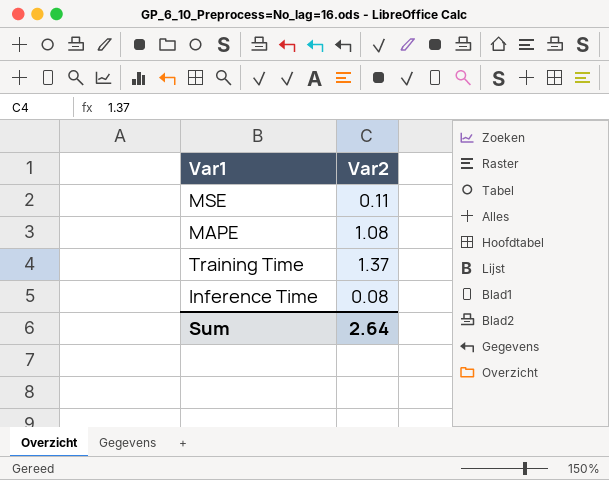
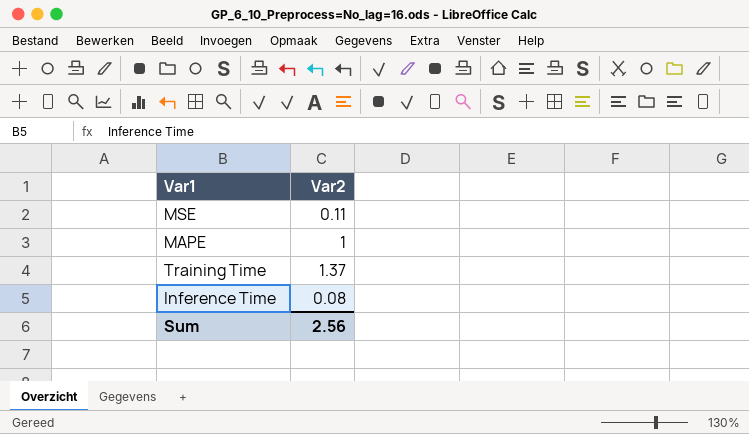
MAPE | Var2: 1.08 -> 1
Sum | Var2: 2.64 -> 2.56

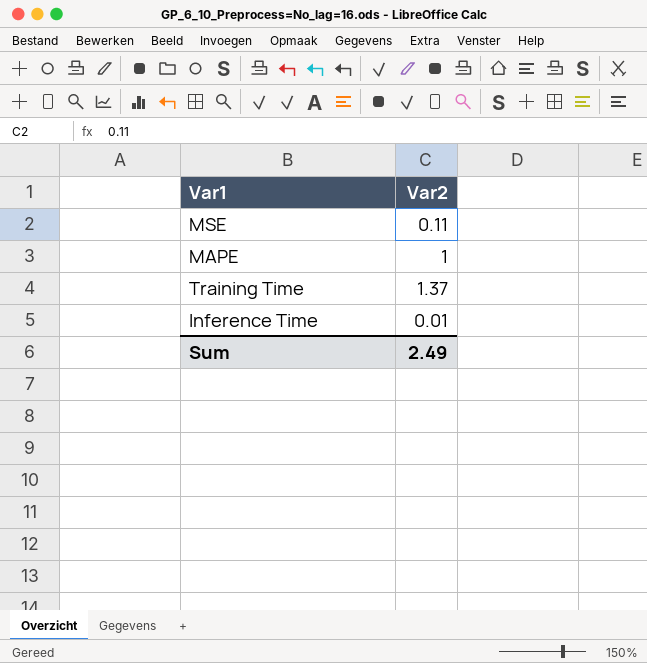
Inference Time | Var2: 0.08 -> 0.01
Sum | Var2: 2.56 -> 2.49

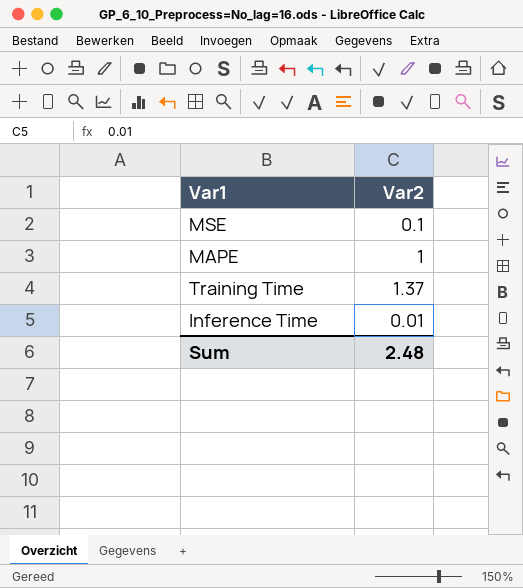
MSE | Var2: 0.11 -> 0.1
Sum | Var2: 2.49 -> 2.48

